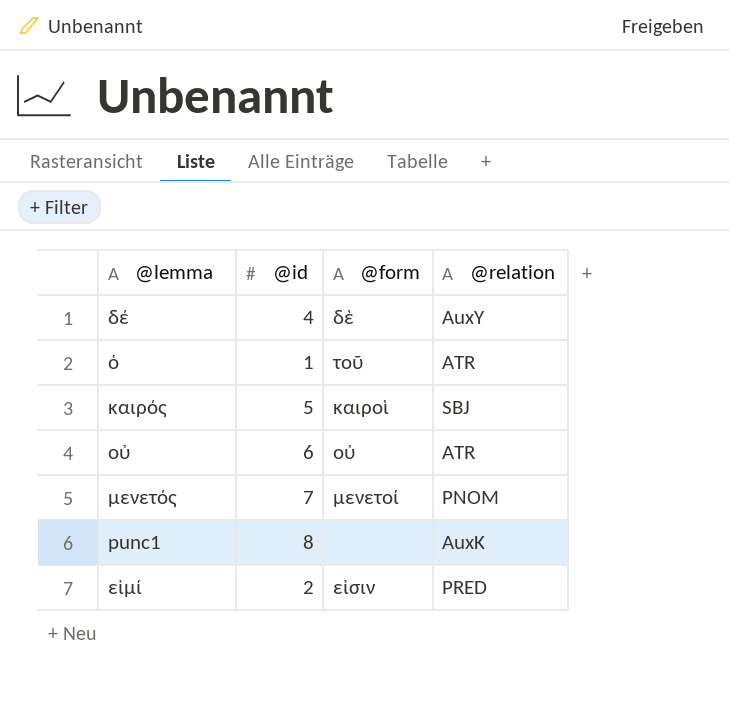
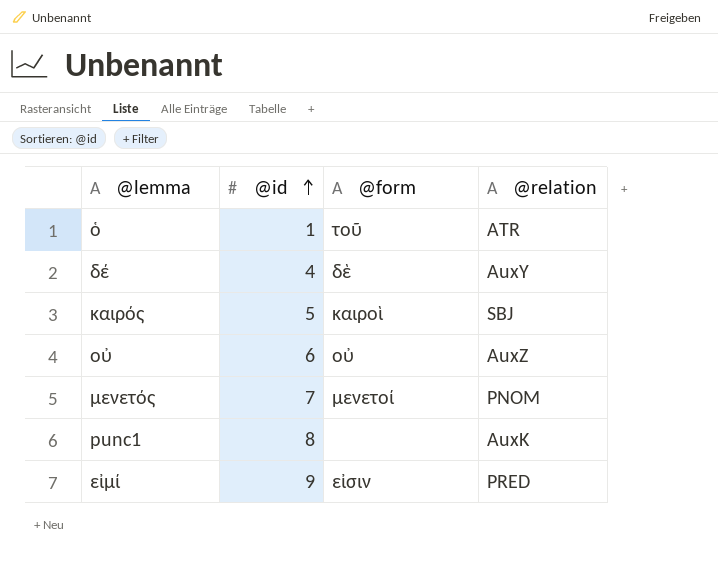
row order: none -> @id ascending
οὐ | @relation: ATR -> AuxZ
εἰμί | @id: 2 -> 9

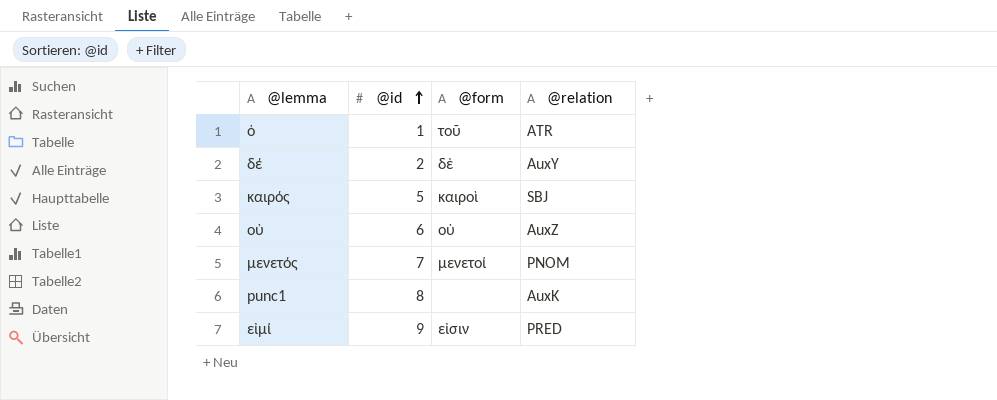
δέ | @id: 4 -> 2

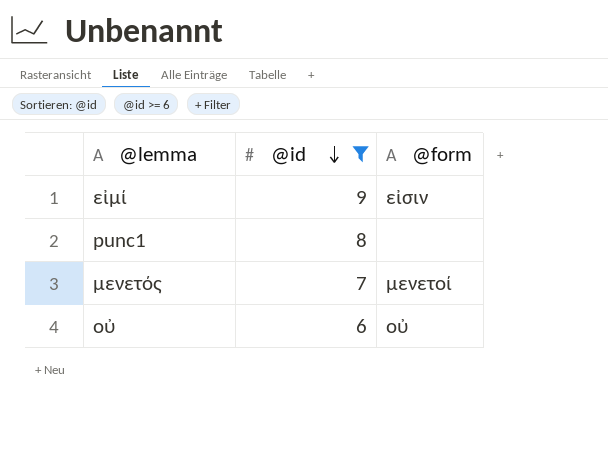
filter: none -> @id >= 6
row order: @id ascending -> @id descending
column @relation | position: 4 -> none

